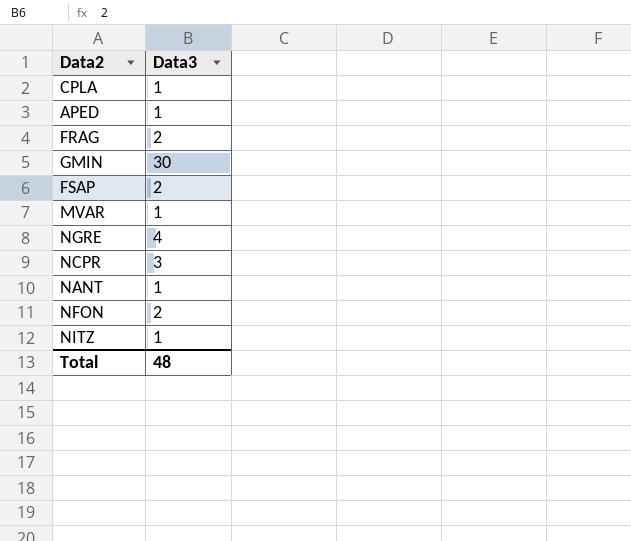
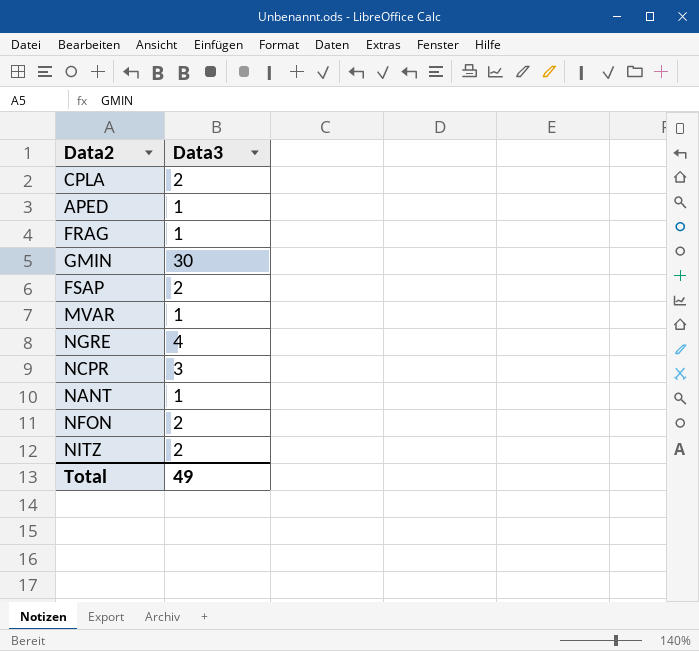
CPLA | Data3: 1 -> 2
FRAG | Data3: 2 -> 1
NITZ | Data3: 1 -> 2
Total | Data3: 48 -> 49

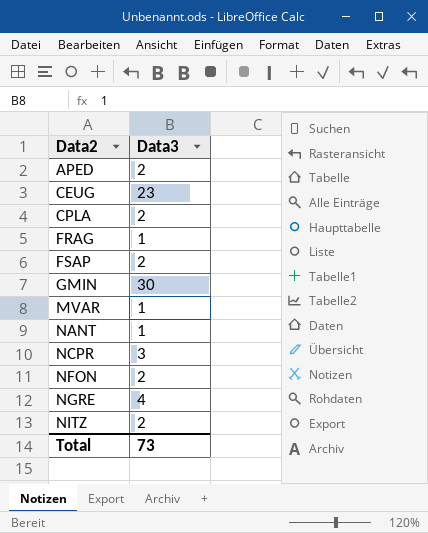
row order: none -> Data2 ascending
APED | Data3: 1 -> 2
row CEUG: none -> 23
Total | Data3: 49 -> 73

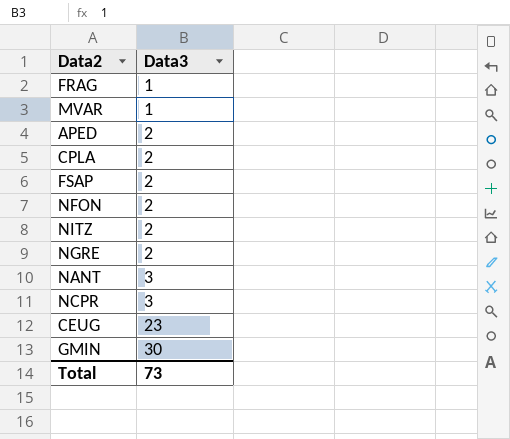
row order: Data2 ascending -> Data3 ascending
NGRE | Data3: 4 -> 2
NANT | Data3: 1 -> 3

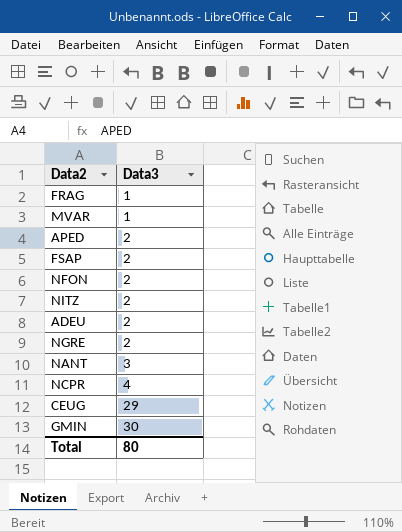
row CPLA: 2 -> none
row ADEU: none -> 2
NCPR | Data3: 3 -> 4
CEUG | Data3: 23 -> 29
Total | Data3: 73 -> 80

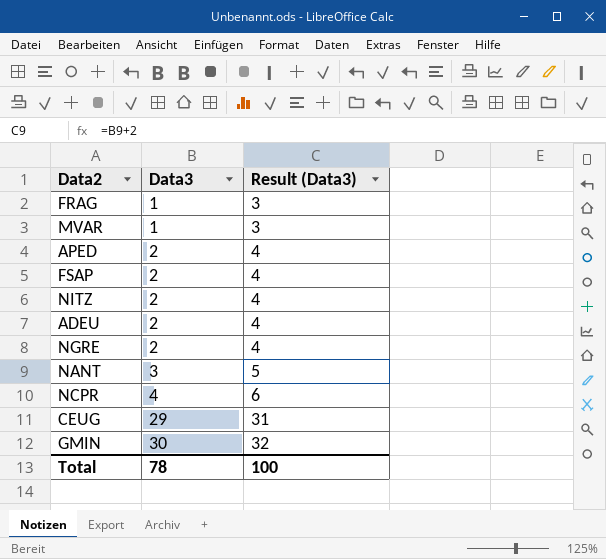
column Result (Data3) | formula: none -> [Data3] + 2
row NFON: 2 -> none
Total | Data3: 80 -> 78

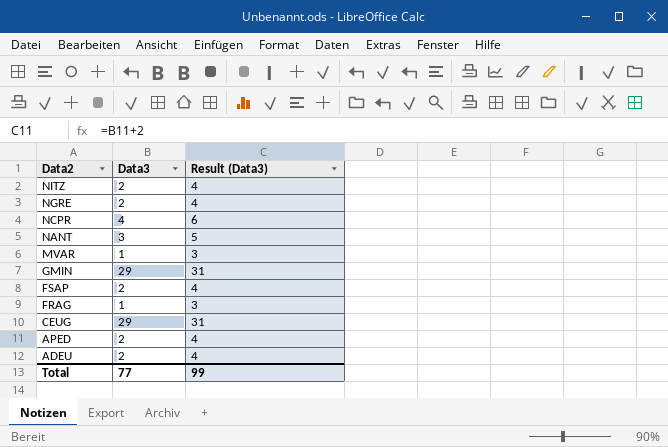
row order: Data3 ascending -> Data2 descending
GMIN | Data3: 30 -> 29
GMIN | Result (Data3): 32 -> 31
Total | Data3: 78 -> 77
Total | Result (Data3): 100 -> 99

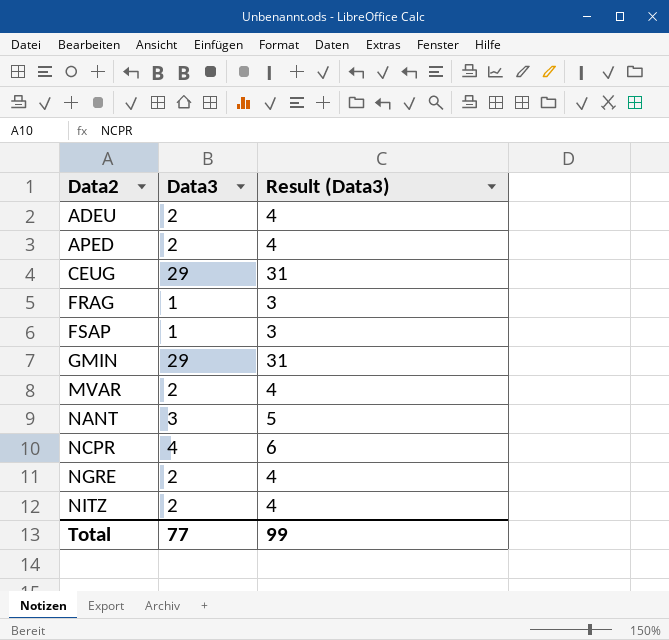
row order: Data2 descending -> Data2 ascending
FSAP | Data3: 2 -> 1
FSAP | Result (Data3): 4 -> 3
MVAR | Data3: 1 -> 2
MVAR | Result (Data3): 3 -> 4

